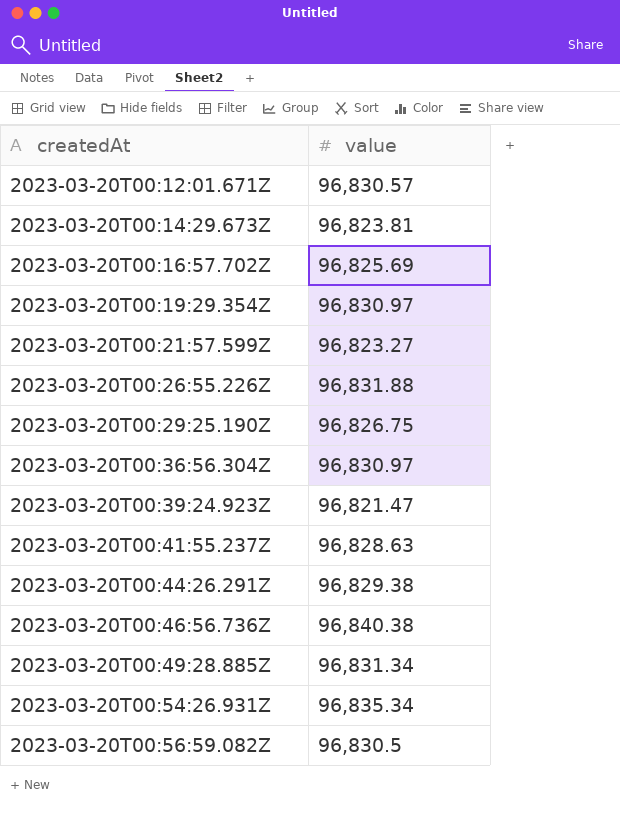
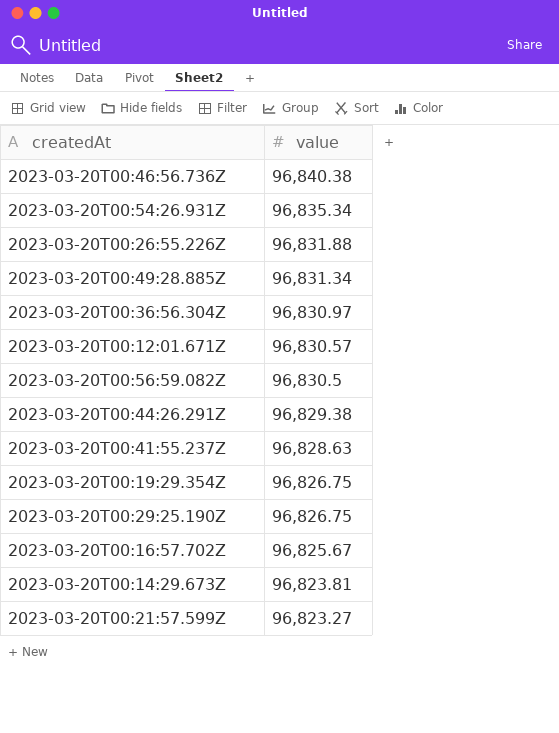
row order: createdAt ascending -> value descending
row 2023-03-20T00:39:24.923Z: 96,821.47 -> none
2023-03-20T00:19:29.354Z | value: 96,830.97 -> 96,826.75
2023-03-20T00:16:57.702Z | value: 96,825.69 -> 96,825.67

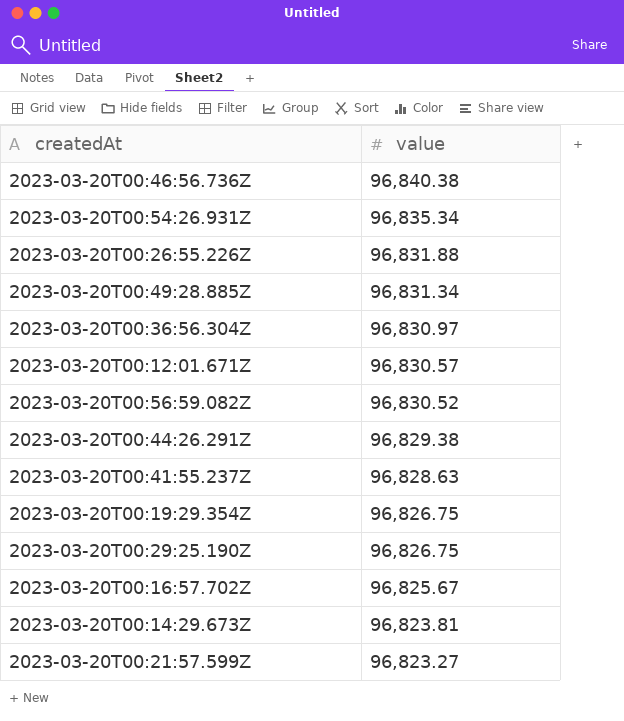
2023-03-20T00:56:59.082Z | value: 96,830.5 -> 96,830.52

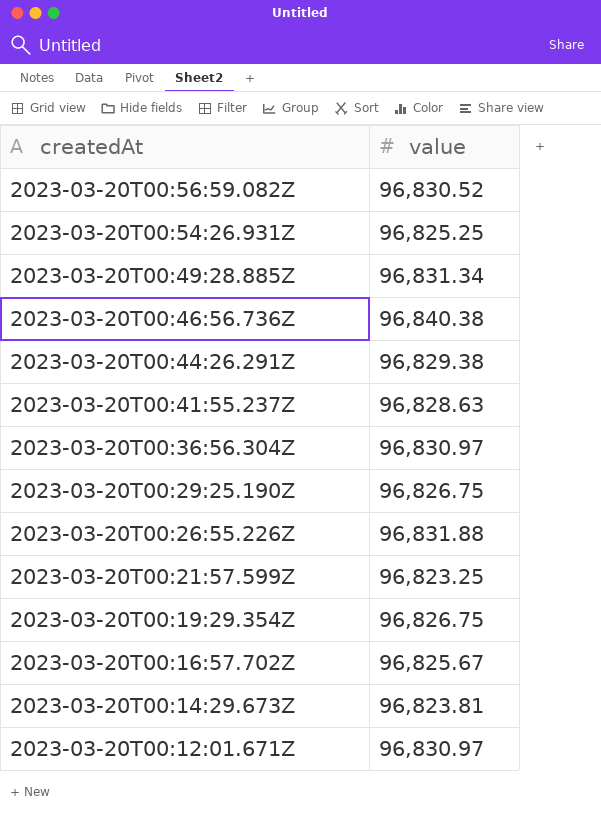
row order: value descending -> createdAt descending
2023-03-20T00:54:26.931Z | value: 96,835.34 -> 96,825.25
2023-03-20T00:21:57.599Z | value: 96,823.27 -> 96,823.25
2023-03-20T00:12:01.671Z | value: 96,830.57 -> 96,830.97

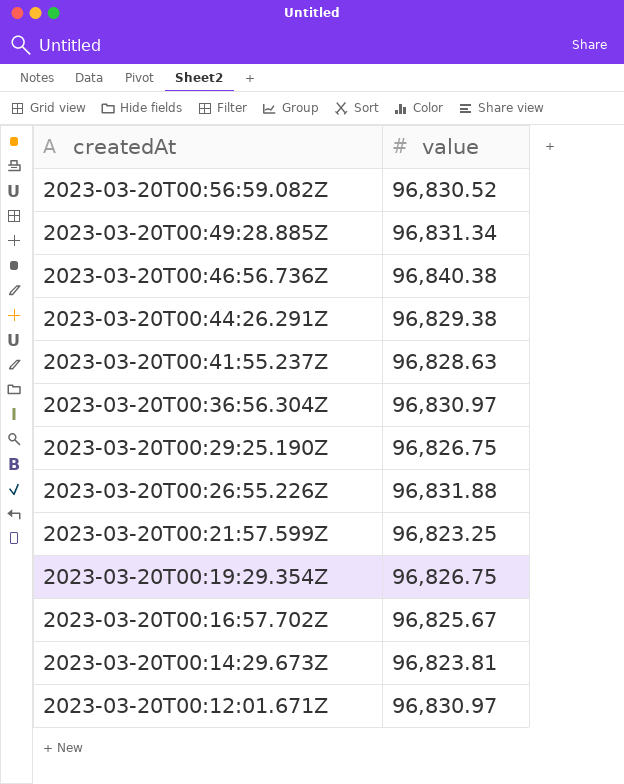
row 2023-03-20T00:54:26.931Z: 96,825.25 -> none

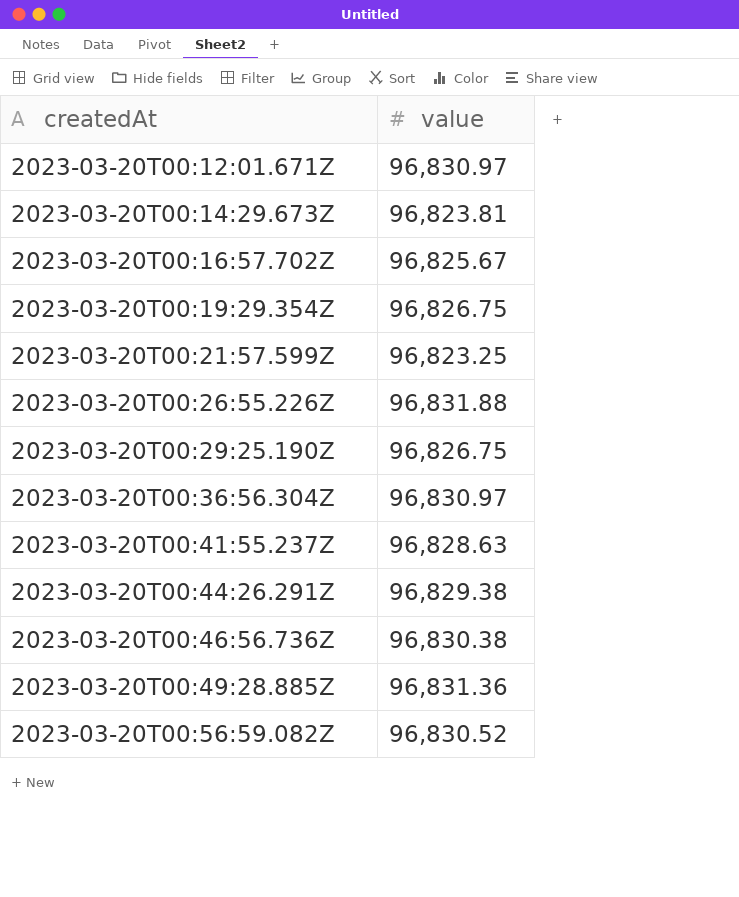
row order: createdAt descending -> createdAt ascending
2023-03-20T00:46:56.736Z | value: 96,840.38 -> 96,830.38
2023-03-20T00:49:28.885Z | value: 96,831.34 -> 96,831.36

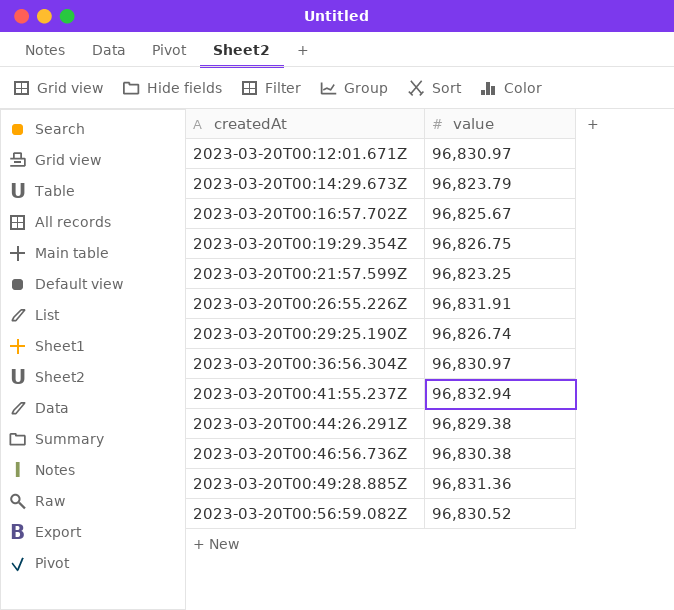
2023-03-20T00:14:29.673Z | value: 96,823.81 -> 96,823.79
2023-03-20T00:26:55.226Z | value: 96,831.88 -> 96,831.91
2023-03-20T00:29:25.190Z | value: 96,826.75 -> 96,826.74
2023-03-20T00:41:55.237Z | value: 96,828.63 -> 96,832.94

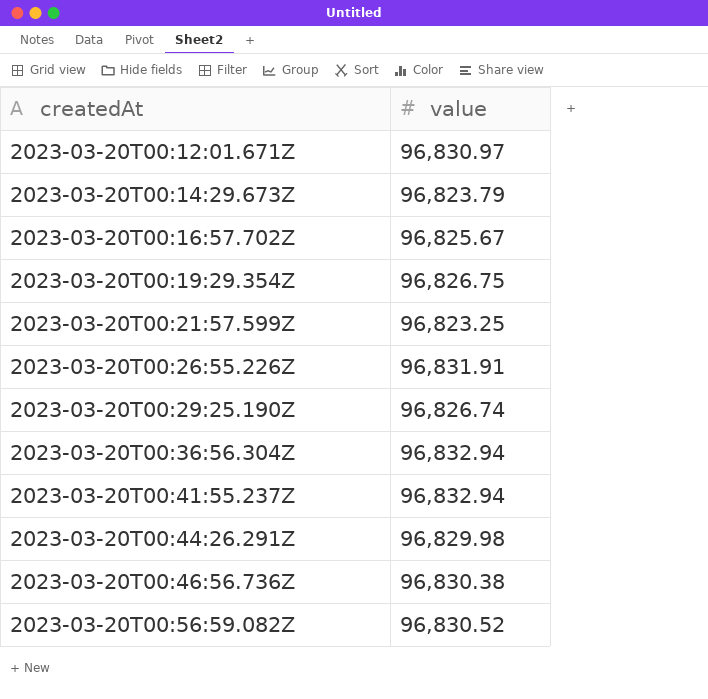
row 2023-03-20T00:49:28.885Z: 96,831.36 -> none
2023-03-20T00:36:56.304Z | value: 96,830.97 -> 96,832.94
2023-03-20T00:44:26.291Z | value: 96,829.38 -> 96,829.98

